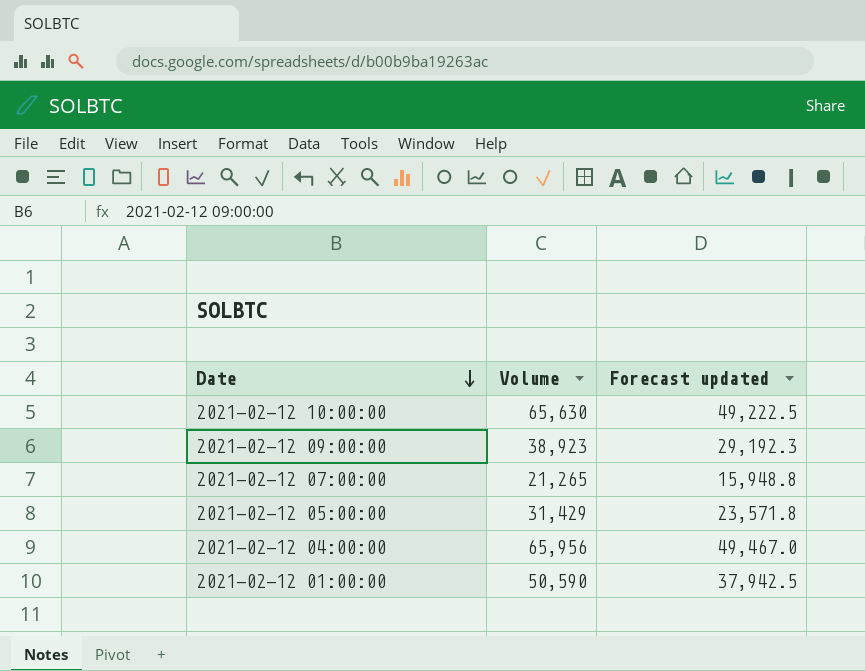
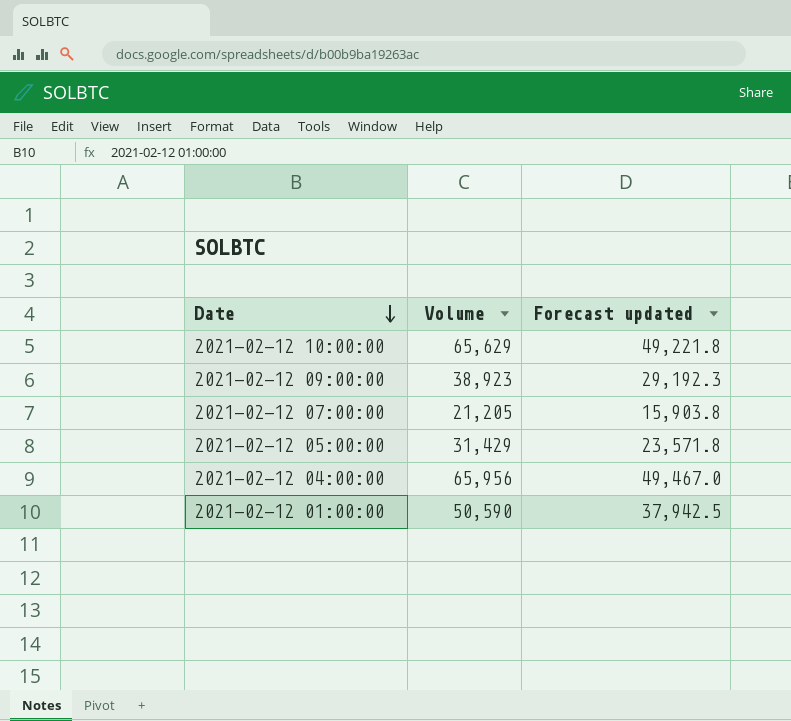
2021-02-12 10:00:00 | Volume: 65,630 -> 65,629
2021-02-12 10:00:00 | Forecast updated: 49,222.5 -> 49,221.8
2021-02-12 07:00:00 | Volume: 21,265 -> 21,205
2021-02-12 07:00:00 | Forecast updated: 15,948.8 -> 15,903.8

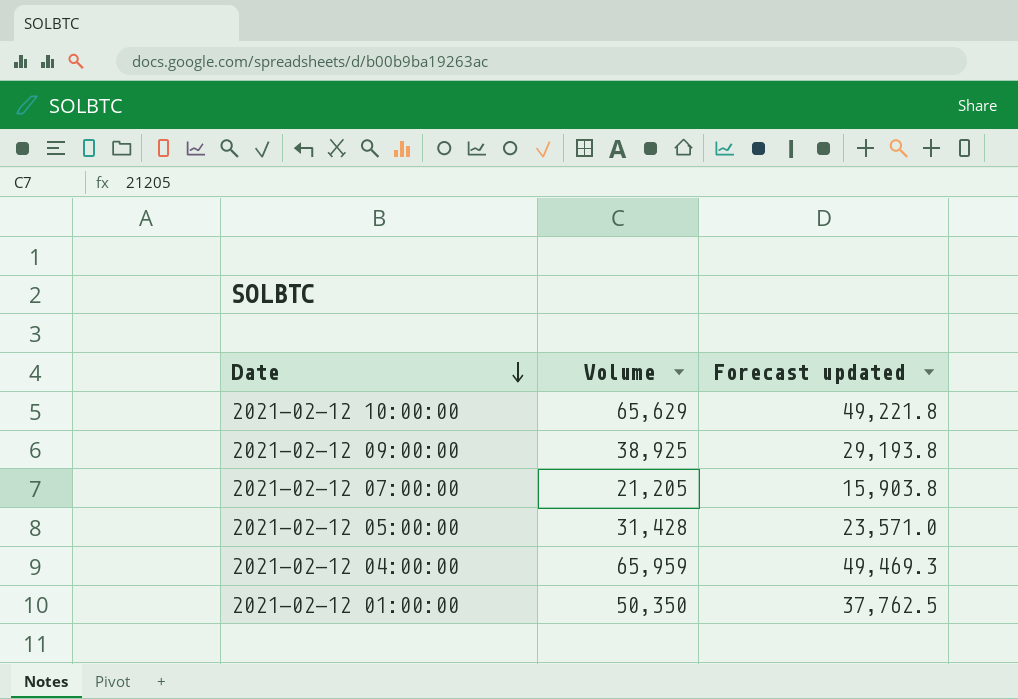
2021-02-12 09:00:00 | Volume: 38,923 -> 38,925
2021-02-12 09:00:00 | Forecast updated: 29,192.3 -> 29,193.8
2021-02-12 05:00:00 | Volume: 31,429 -> 31,428
2021-02-12 05:00:00 | Forecast updated: 23,571.8 -> 23,571.0
2021-02-12 04:00:00 | Volume: 65,956 -> 65,959
2021-02-12 04:00:00 | Forecast updated: 49,467.0 -> 49,469.3
2021-02-12 01:00:00 | Volume: 50,590 -> 50,350
2021-02-12 01:00:00 | Forecast updated: 37,942.5 -> 37,762.5

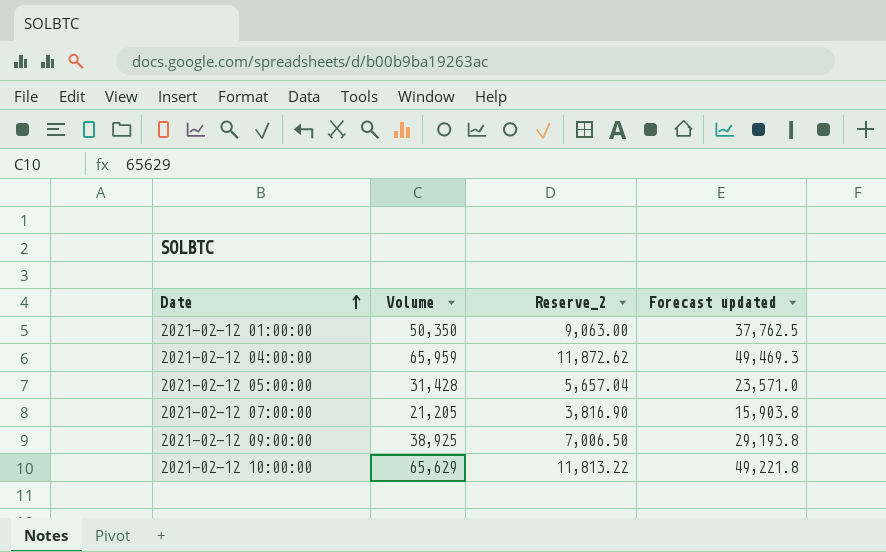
row order: Date descending -> Date ascending
column Reserve_2 | formula: none -> [Volume] * 0.18

